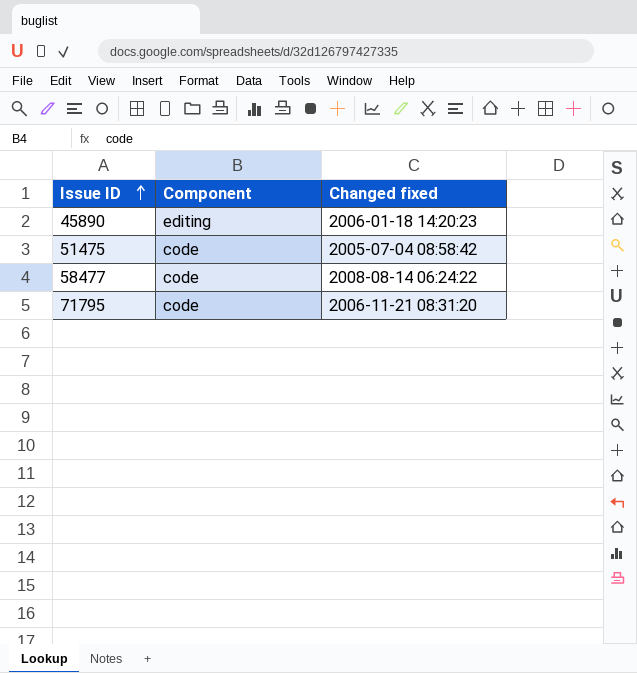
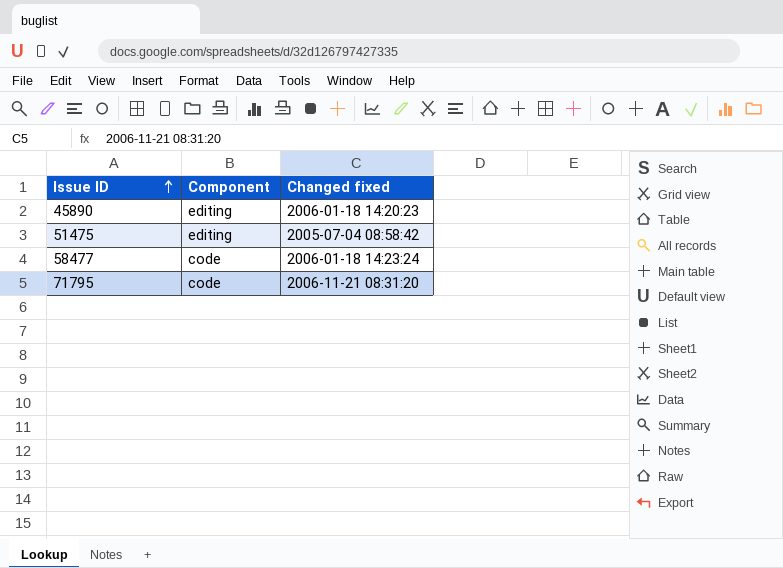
51475 | Component: code -> editing
58477 | Changed fixed: 2008-08-14 06:24:22 -> 2006-01-18 14:23:24

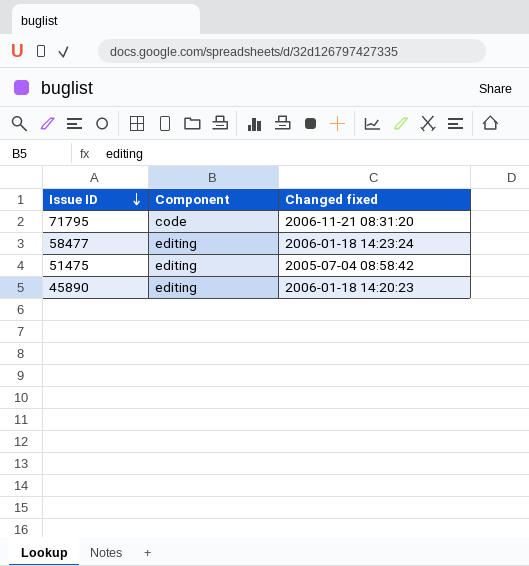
row order: Issue ID ascending -> Issue ID descending
58477 | Component: code -> editing

